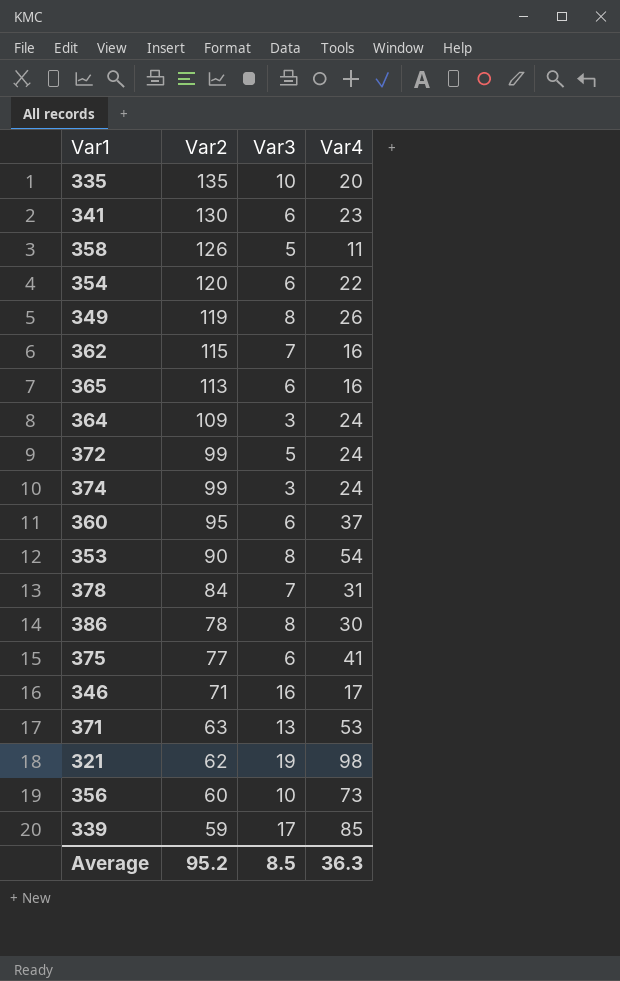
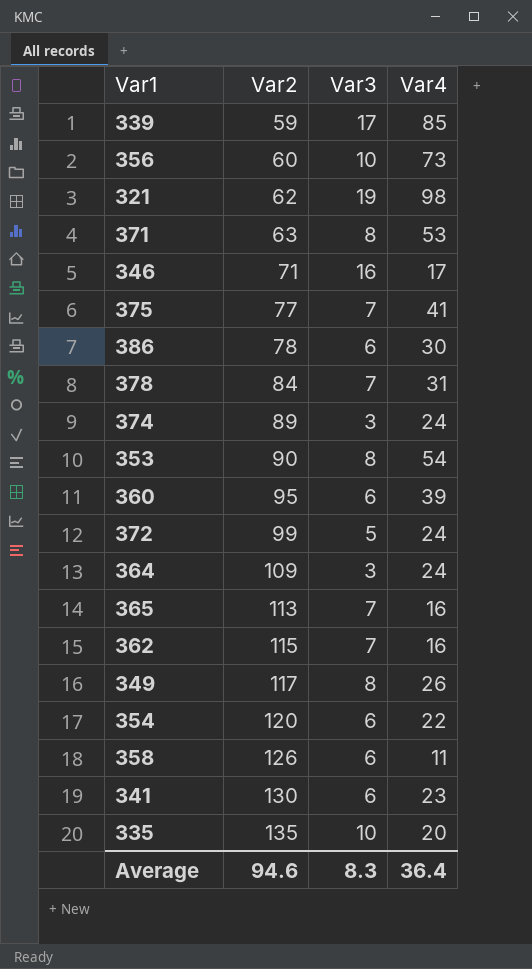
row order: Var2 descending -> Var2 ascending
371 | Var3: 13 -> 8
375 | Var3: 6 -> 7
386 | Var3: 8 -> 6
374 | Var2: 99 -> 89
360 | Var4: 37 -> 39
365 | Var3: 6 -> 7
349 | Var2: 119 -> 117
358 | Var3: 5 -> 6
Average | Var2: 95.2 -> 94.6
Average | Var3: 8.5 -> 8.3
Average | Var4: 36.3 -> 36.4

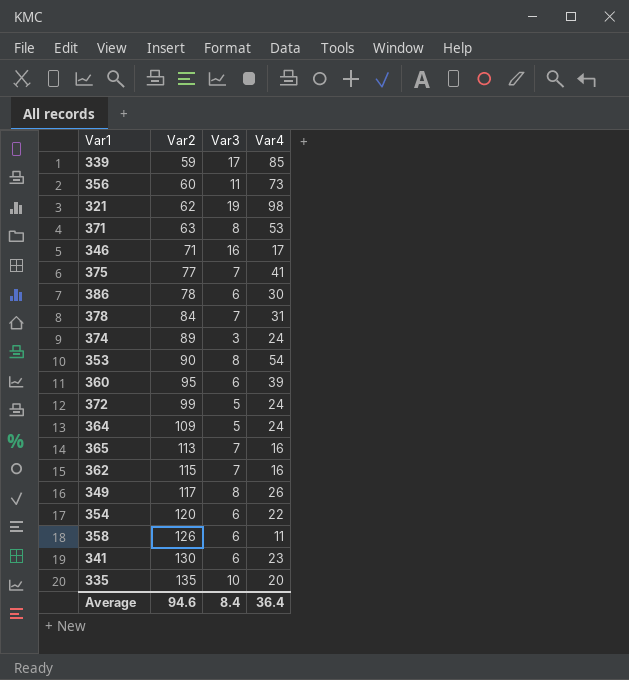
356 | Var3: 10 -> 11
364 | Var3: 3 -> 5
Average | Var3: 8.3 -> 8.4

